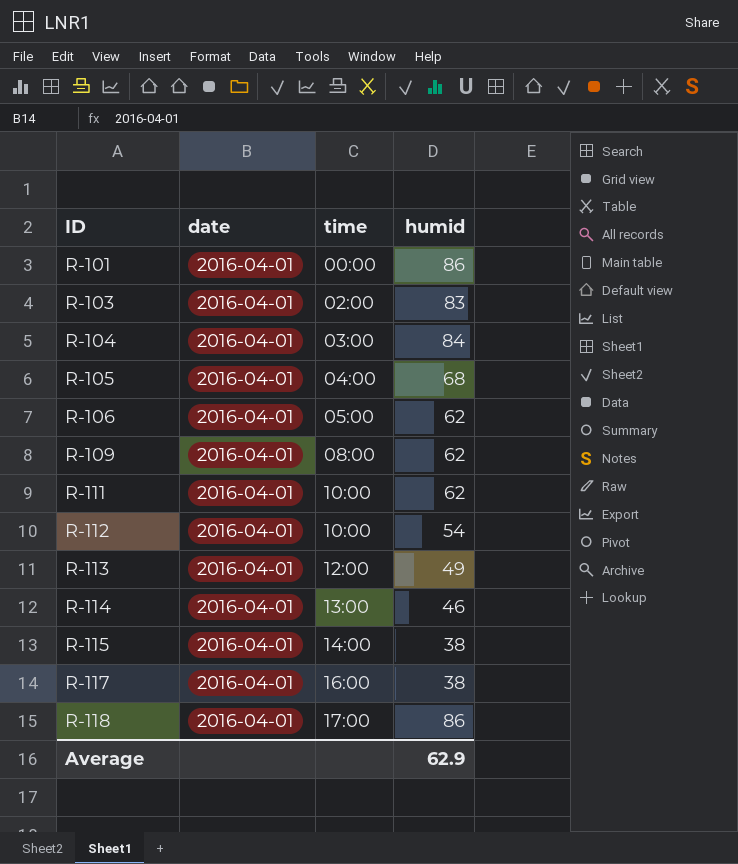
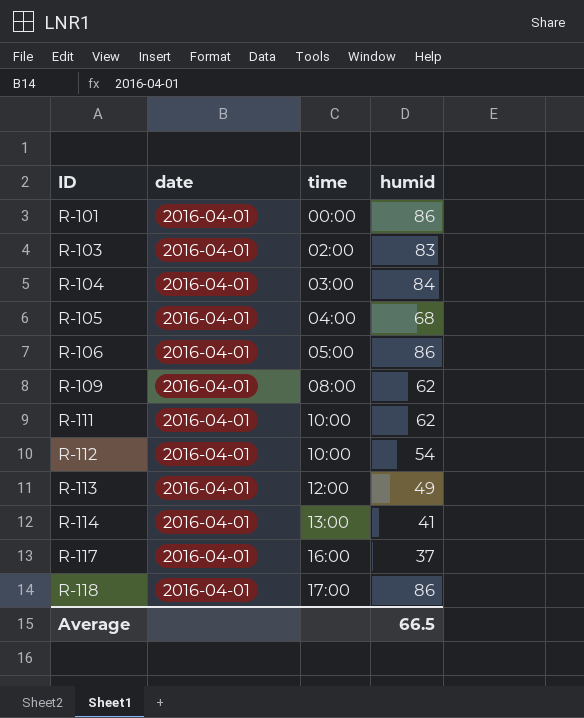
row R-115: 2016-04-01 | 14:00 | 38 -> none
R-106 | humid: 62 -> 86
R-114 | humid: 46 -> 41
R-117 | humid: 38 -> 37
Average | humid: 62.9 -> 66.5

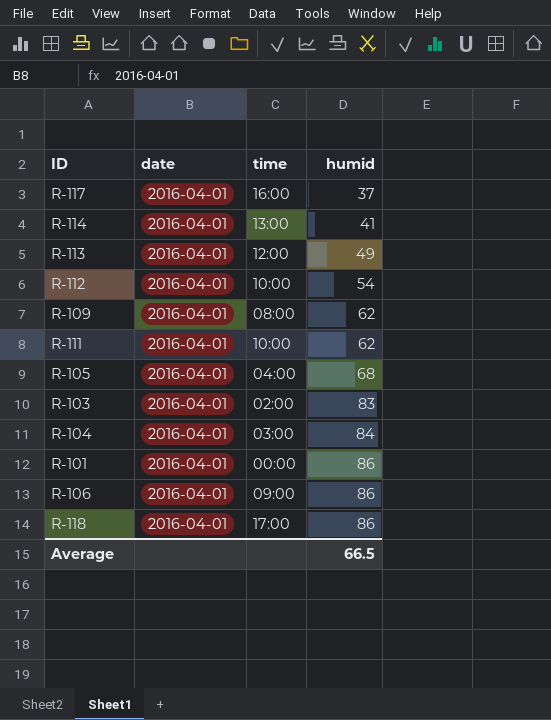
row order: ID ascending -> humid ascending
R-106 | time: 05:00 -> 09:00

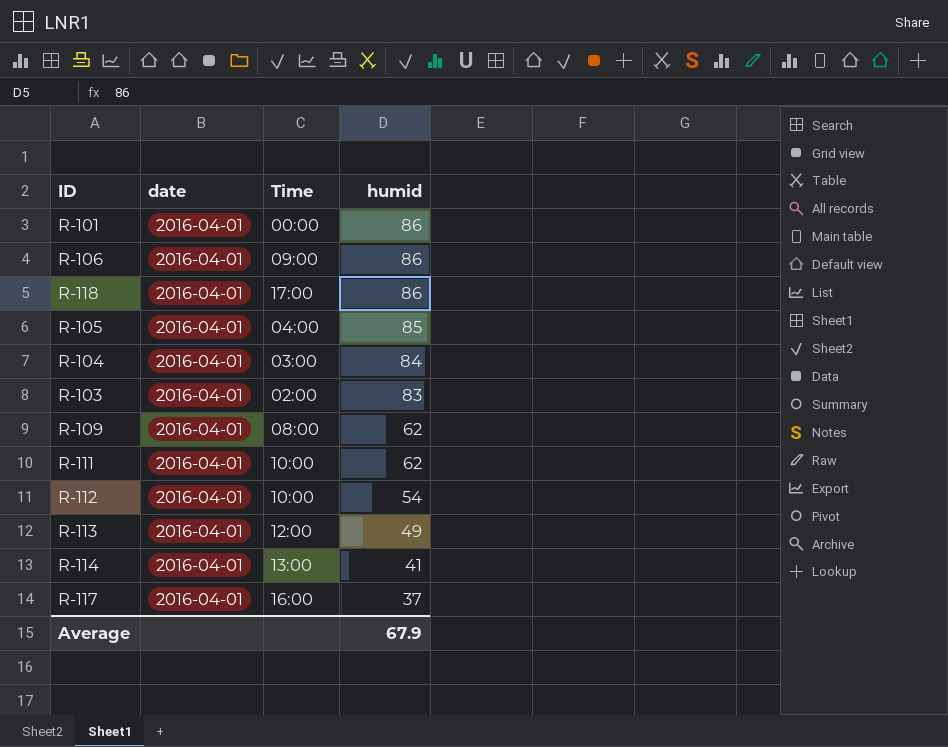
row order: humid ascending -> humid descending
column name: time -> Time
R-105 | humid: 68 -> 85
Average | humid: 66.5 -> 67.9

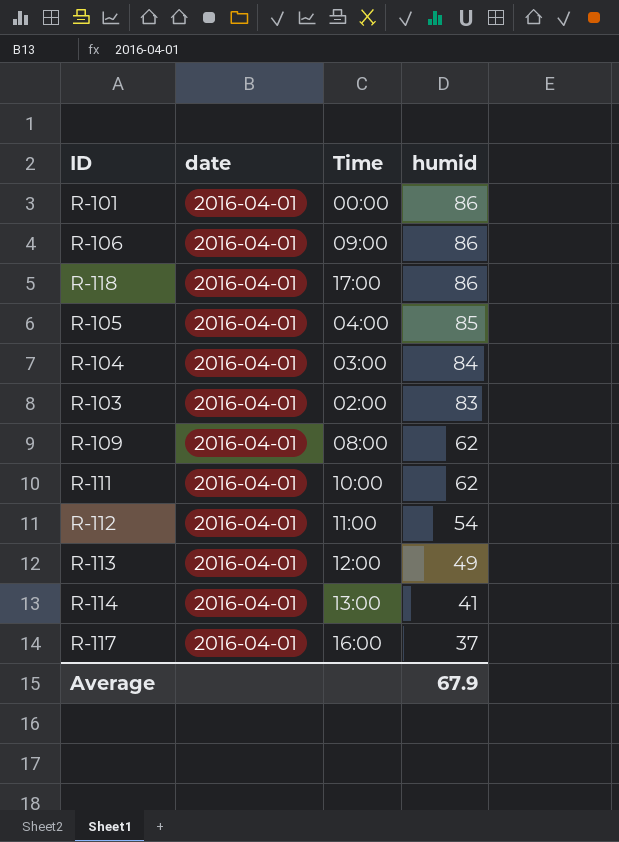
R-112 | Time: 10:00 -> 11:00

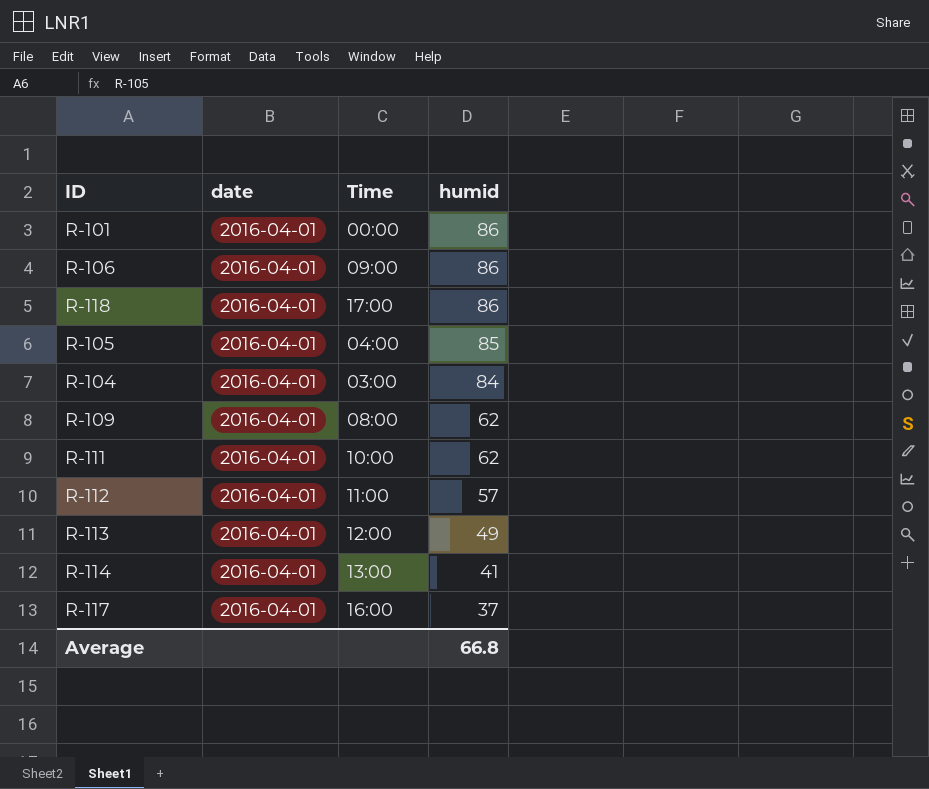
row R-103: 2016-04-01 | 02:00 | 83 -> none
R-112 | humid: 54 -> 57
Average | humid: 67.9 -> 66.8

